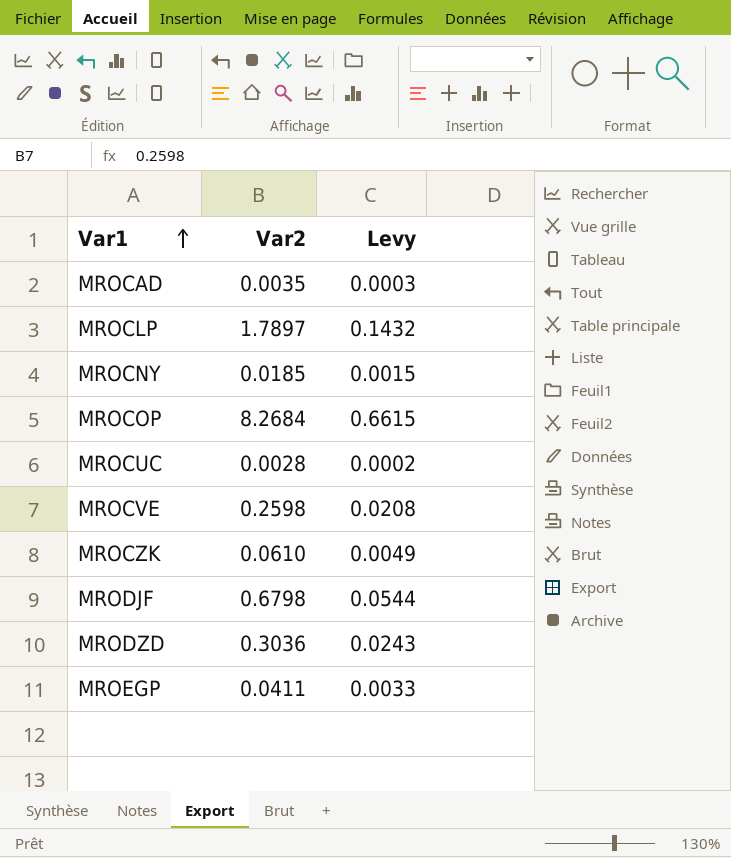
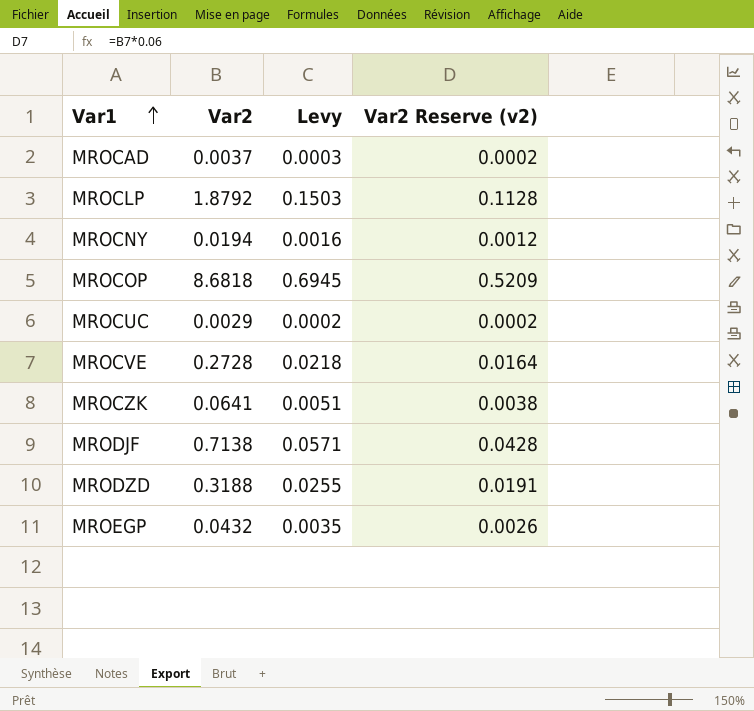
column Var2 Reserve (v2) | formula: none -> [Var2] * 0.06
MROCAD | Var2: 0.0035 -> 0.0037
MROCLP | Var2: 1.7897 -> 1.8792
MROCLP | Levy: 0.1432 -> 0.1503
MROCNY | Var2: 0.0185 -> 0.0194
MROCNY | Levy: 0.0015 -> 0.0016
MROCOP | Var2: 8.2684 -> 8.6818
MROCOP | Levy: 0.6615 -> 0.6945
MROCUC | Var2: 0.0028 -> 0.0029
MROCVE | Var2: 0.2598 -> 0.2728
MROCVE | Levy: 0.0208 -> 0.0218
MROCZK | Var2: 0.0610 -> 0.0641
MROCZK | Levy: 0.0049 -> 0.0051
MRODJF | Var2: 0.6798 -> 0.7138
MRODJF | Levy: 0.0544 -> 0.0571
MRODZD | Var2: 0.3036 -> 0.3188
MRODZD | Levy: 0.0243 -> 0.0255
MROEGP | Var2: 0.0411 -> 0.0432
MROEGP | Levy: 0.0033 -> 0.0035

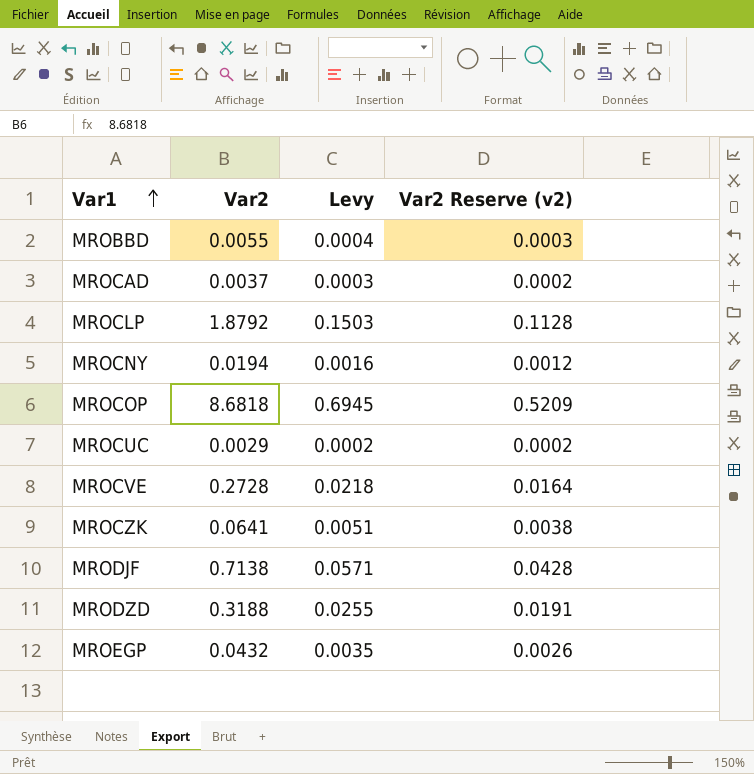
row MROBBD: none -> 0.0055 | 0.0004 | 0.0003

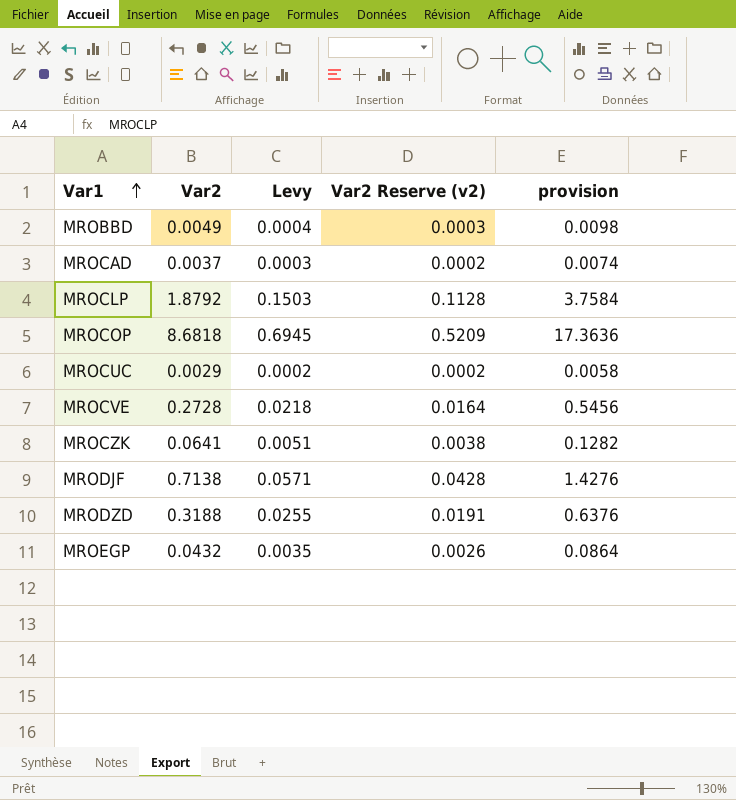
column provision | formula: none -> [Var2] * 2
row MROCNY: 0.0194 | 0.0016 | 0.0012 -> none
MROBBD | Var2: 0.0055 -> 0.0049

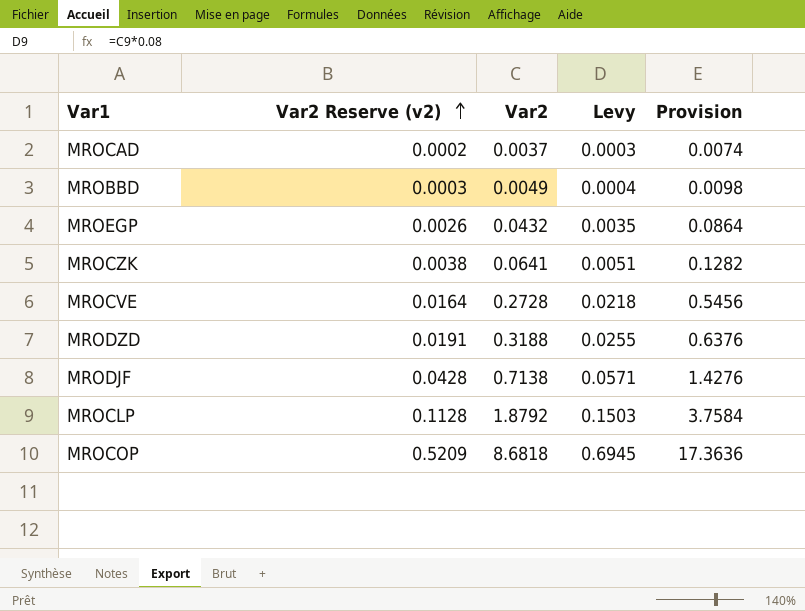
row order: Var1 ascending -> Var2 Reserve (v2) ascending
column Var2 Reserve (v2) | position: 4 -> 2
column name: provision -> Provision
row MROCUC: 0.0029 | 0.0002 | 0.0002 | 0.0058 -> none

